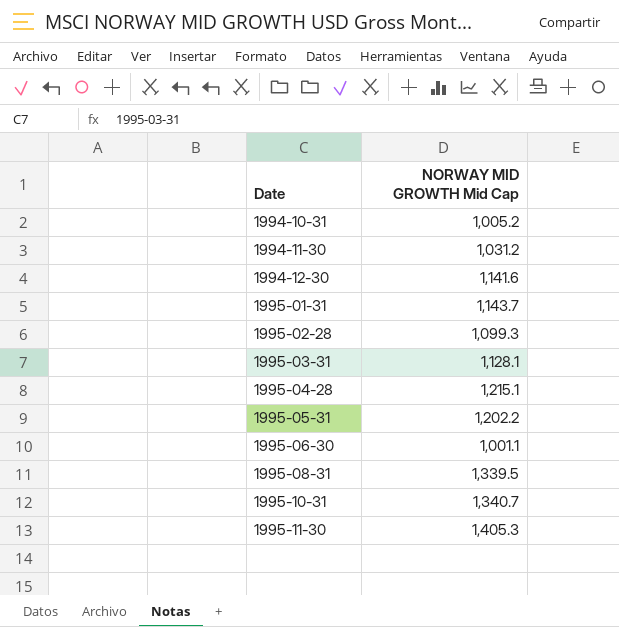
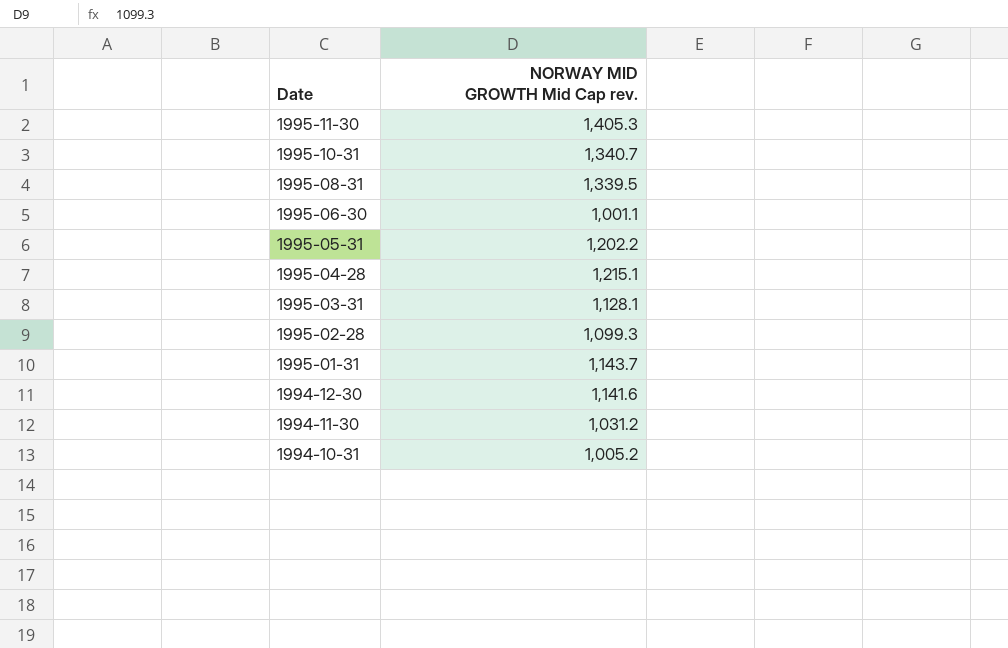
row order: Date ascending -> Date descending
column name: NORWAY MID GROWTH Mid Cap -> NORWAY MID GROWTH Mid Cap rev.

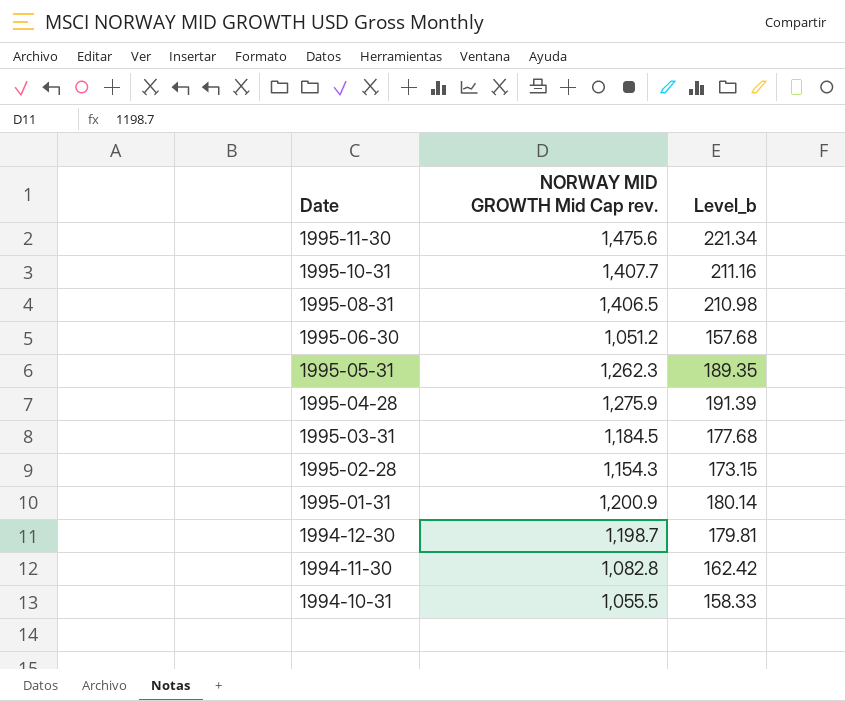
column Level_b | formula: none -> [NORWAY MID GROWTH Mid Cap rev.] * 0.15
1995-11-30 | NORWAY MID GROWTH Mid Cap rev.: 1,405.3 -> 1,475.6
1995-10-31 | NORWAY MID GROWTH Mid Cap rev.: 1,340.7 -> 1,407.7
1995-08-31 | NORWAY MID GROWTH Mid Cap rev.: 1,339.5 -> 1,406.5
1995-06-30 | NORWAY MID GROWTH Mid Cap rev.: 1,001.1 -> 1,051.2
1995-05-31 | NORWAY MID GROWTH Mid Cap rev.: 1,202.2 -> 1,262.3
1995-04-28 | NORWAY MID GROWTH Mid Cap rev.: 1,215.1 -> 1,275.9
1995-03-31 | NORWAY MID GROWTH Mid Cap rev.: 1,128.1 -> 1,184.5
1995-02-28 | NORWAY MID GROWTH Mid Cap rev.: 1,099.3 -> 1,154.3
1995-01-31 | NORWAY MID GROWTH Mid Cap rev.: 1,143.7 -> 1,200.9
1994-12-30 | NORWAY MID GROWTH Mid Cap rev.: 1,141.6 -> 1,198.7
1994-11-30 | NORWAY MID GROWTH Mid Cap rev.: 1,031.2 -> 1,082.8
1994-10-31 | NORWAY MID GROWTH Mid Cap rev.: 1,005.2 -> 1,055.5

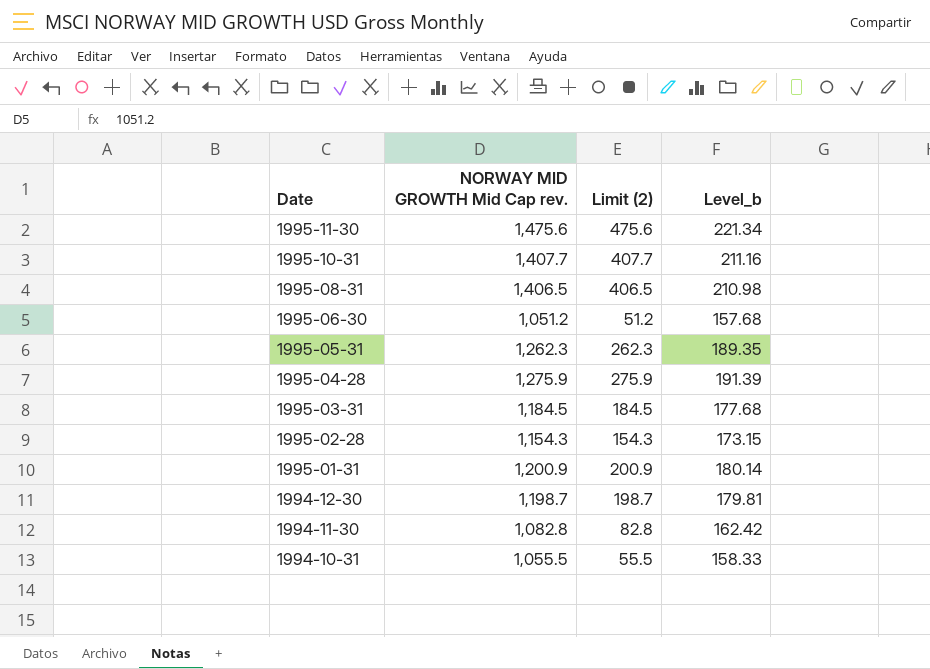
column Limit (2) | formula: none -> [NORWAY MID GROWTH Mid Cap rev.] - 1000

